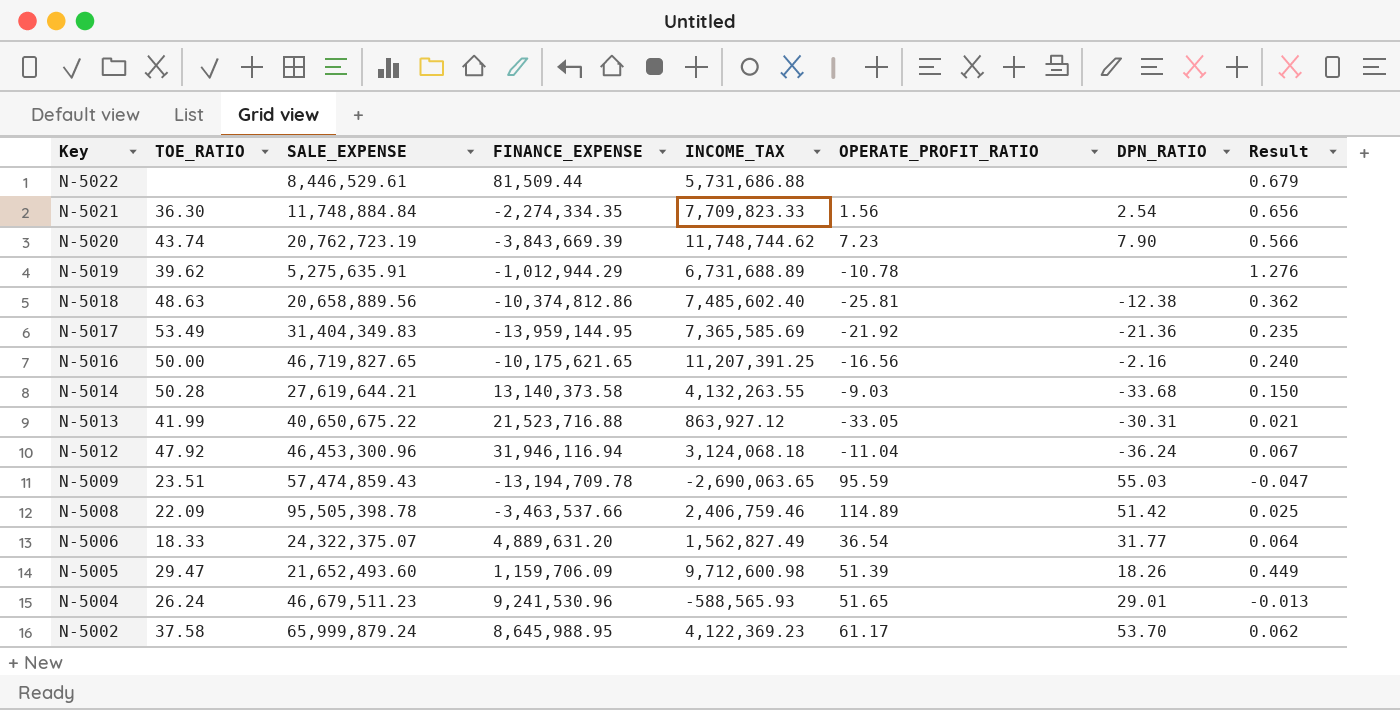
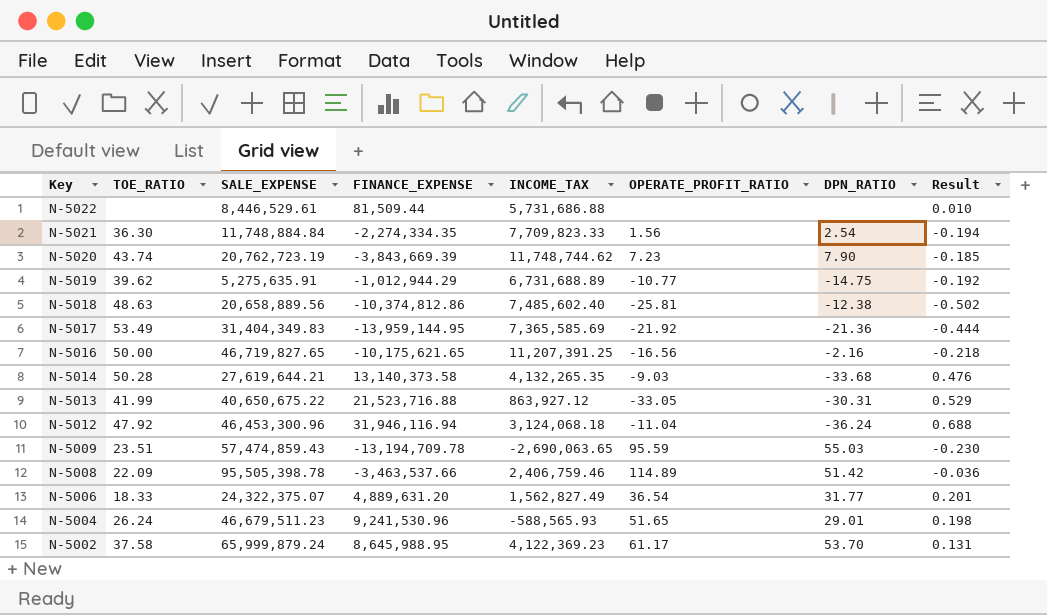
column Result | formula: [INCOME_TAX] / [SALE_EXPENSE] -> [FINANCE_EXPENSE] / [SALE_EXPENSE]
row N-5005: 29.47 | 21,652,493.60 | 1,159,706.09 | 9,712,600.98 | 51.39 | 18.26 | 0.449 -> none
N-5019 | OPERATE_PROFIT_RATIO: -10.78 -> -10.77
N-5019 | DPN_RATIO: none -> -14.75
N-5014 | INCOME_TAX: 4,132,263.55 -> 4,132,265.35

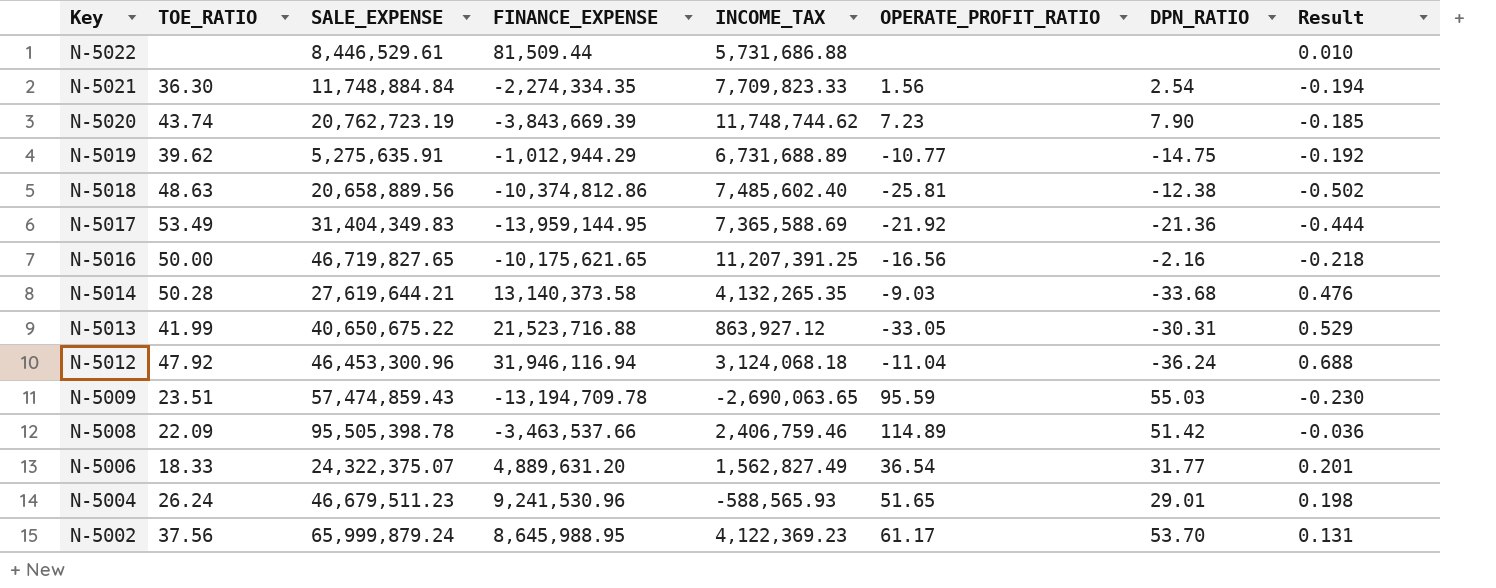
N-5017 | INCOME_TAX: 7,365,585.69 -> 7,365,588.69
N-5002 | TOE_RATIO: 37.58 -> 37.56

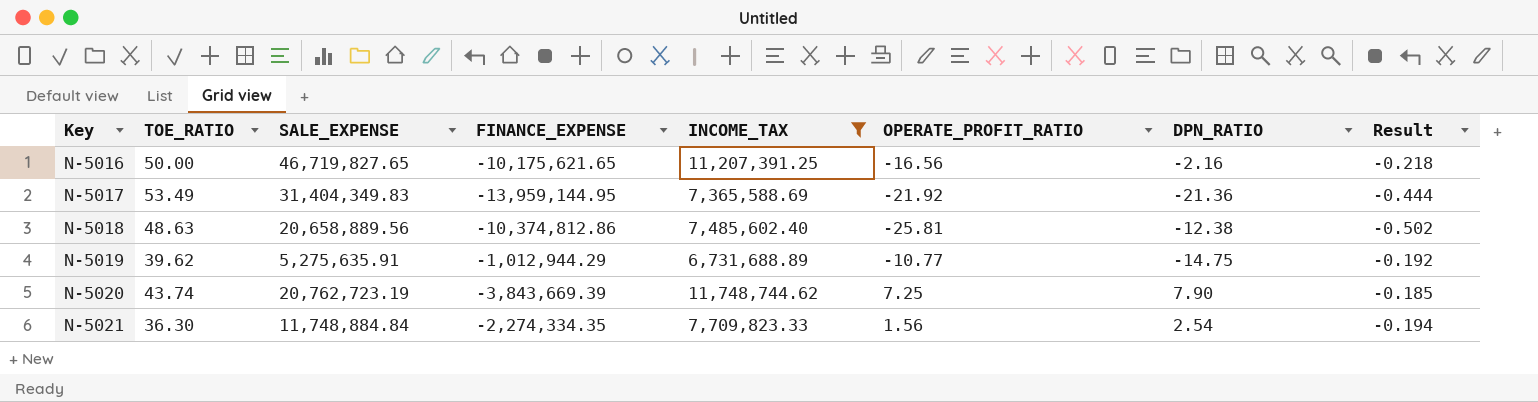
filter: none -> INCOME_TAX >= 6,731,688.89
row order: Key descending -> Key ascending
N-5020 | OPERATE_PROFIT_RATIO: 7.23 -> 7.25

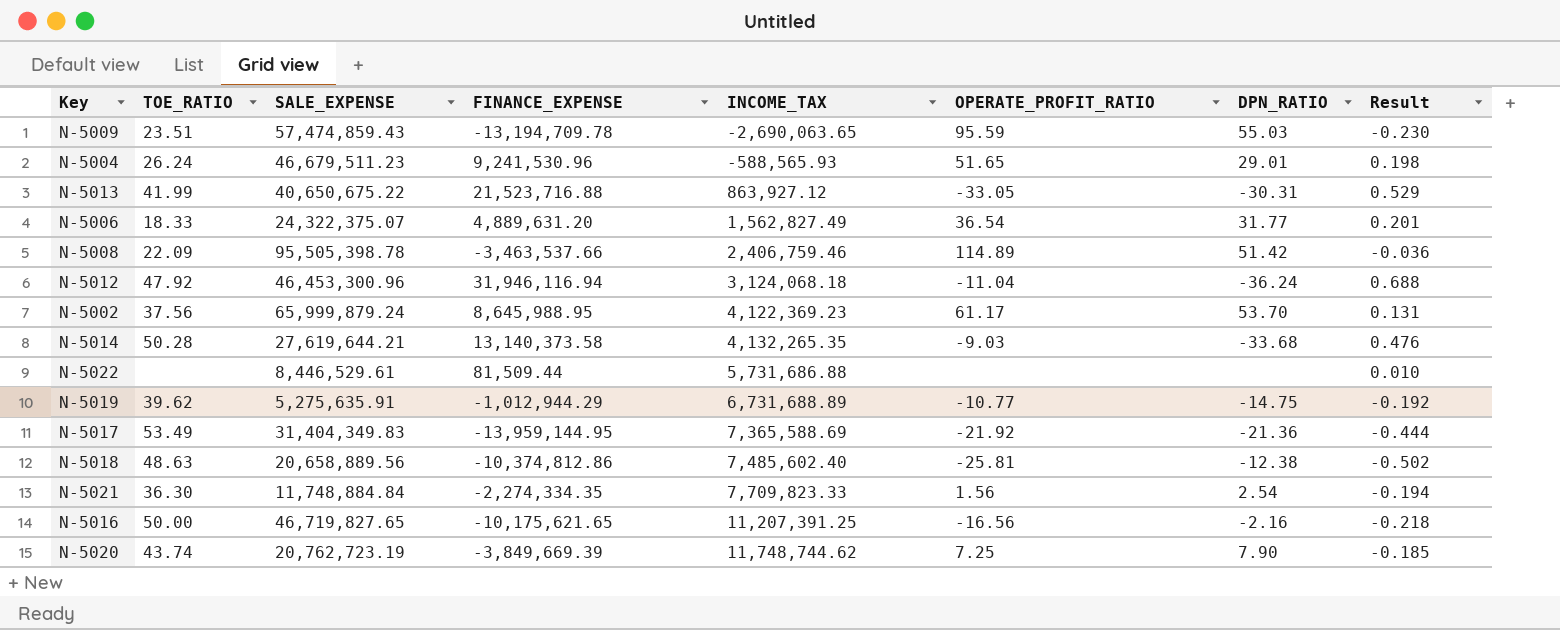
filter: INCOME_TAX >= 6,731,688.89 -> none
row order: Key ascending -> INCOME_TAX ascending
N-5020 | FINANCE_EXPENSE: -3,843,669.39 -> -3,849,669.39

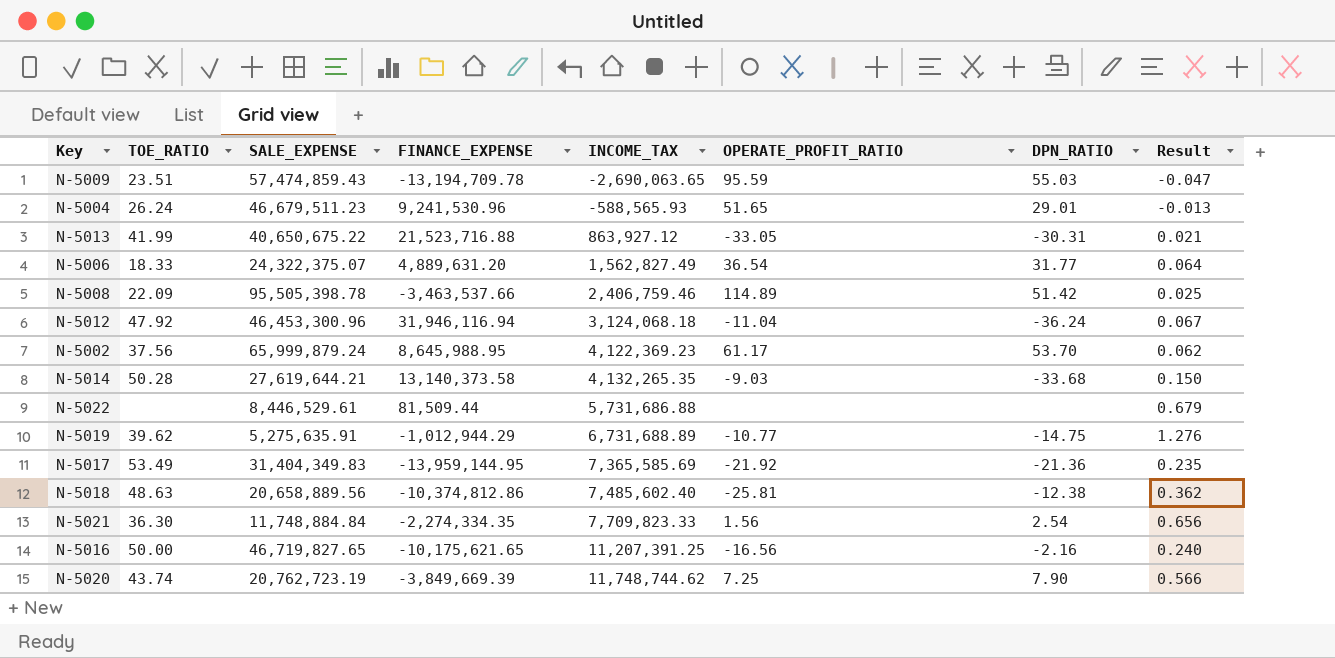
column Result | formula: [FINANCE_EXPENSE] / [SALE_EXPENSE] -> [INCOME_TAX] / [SALE_EXPENSE]
N-5017 | INCOME_TAX: 7,365,588.69 -> 7,365,585.69

